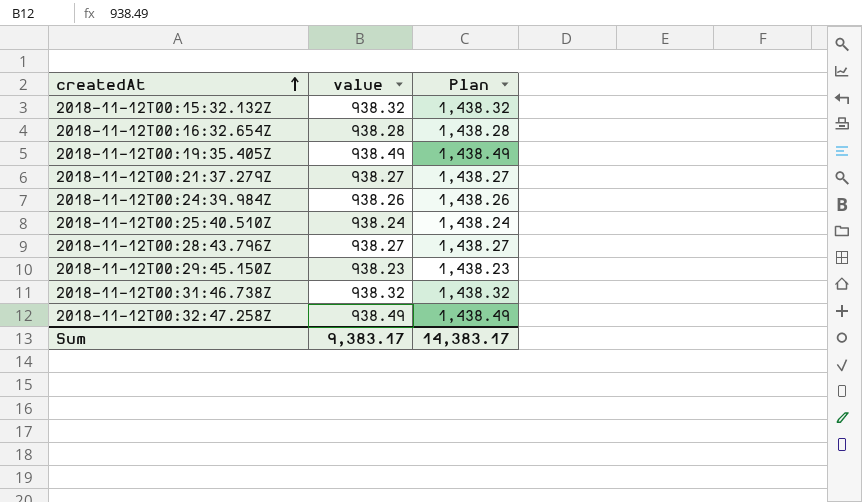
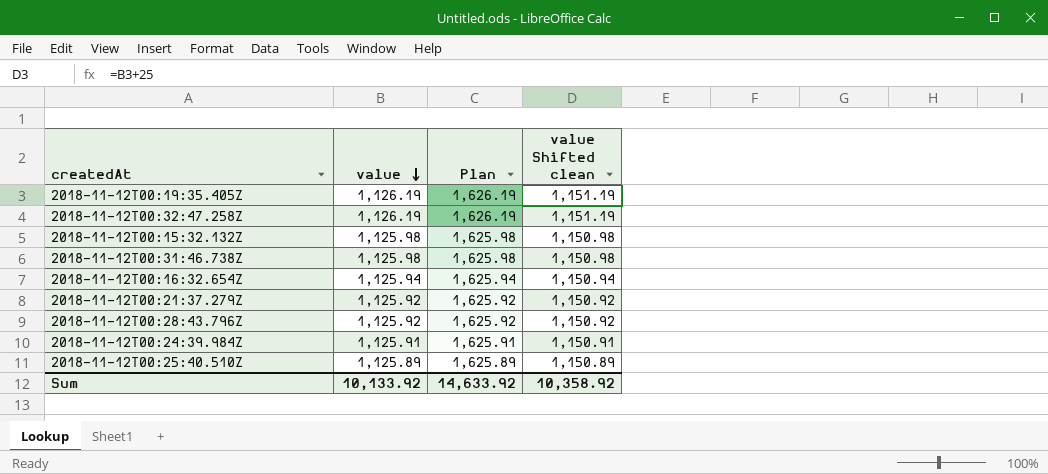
row order: createdAt ascending -> value descending
column value Shifted clean | formula: none -> [value] + 25
row 2018-11-12T00:29:45.150Z: 938.23 | 1,438.23 -> none
2018-11-12T00:19:35.405Z | value: 938.49 -> 1,126.19
2018-11-12T00:19:35.405Z | Plan: 1,438.49 -> 1,626.19
2018-11-12T00:32:47.258Z | value: 938.49 -> 1,126.19
2018-11-12T00:32:47.258Z | Plan: 1,438.49 -> 1,626.19
2018-11-12T00:15:32.132Z | value: 938.32 -> 1,125.98
2018-11-12T00:15:32.132Z | Plan: 1,438.32 -> 1,625.98
2018-11-12T00:31:46.738Z | value: 938.32 -> 1,125.98
2018-11-12T00:31:46.738Z | Plan: 1,438.32 -> 1,625.98
2018-11-12T00:16:32.654Z | value: 938.28 -> 1,125.94
2018-11-12T00:16:32.654Z | Plan: 1,438.28 -> 1,625.94
2018-11-12T00:21:37.279Z | value: 938.27 -> 1,125.92
2018-11-12T00:21:37.279Z | Plan: 1,438.27 -> 1,625.92
2018-11-12T00:28:43.796Z | value: 938.27 -> 1,125.92
2018-11-12T00:28:43.796Z | Plan: 1,438.27 -> 1,625.92
2018-11-12T00:24:39.984Z | value: 938.26 -> 1,125.91
2018-11-12T00:24:39.984Z | Plan: 1,438.26 -> 1,625.91
2018-11-12T00:25:40.510Z | value: 938.24 -> 1,125.89
2018-11-12T00:25:40.510Z | Plan: 1,438.24 -> 1,625.89
Sum | value: 9,383.17 -> 10,133.92
Sum | Plan: 14,383.17 -> 14,633.92

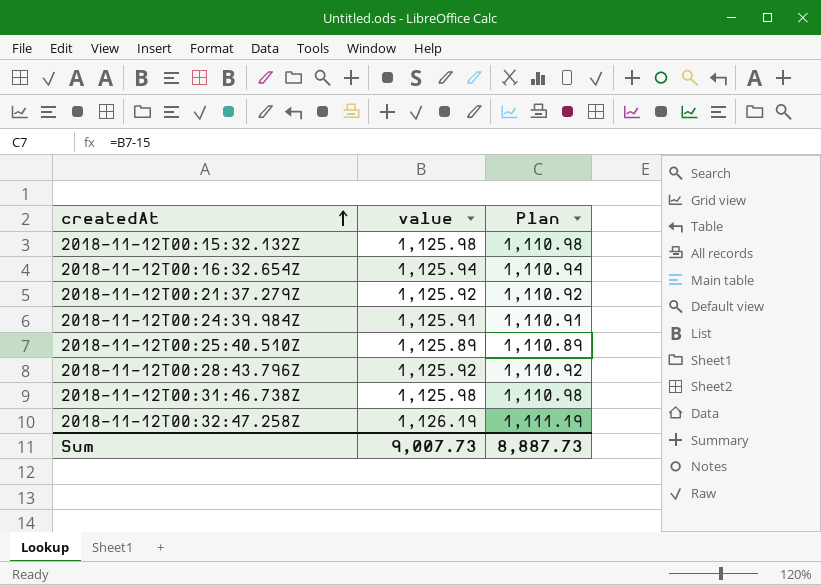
row order: value descending -> createdAt ascending
column value Shifted clean | formula: [value] + 25 -> none
column Plan | formula: [value] + 500 -> [value] - 15
row 2018-11-12T00:19:35.405Z: 1,126.19 | 1,626.19 | 1,151.19 -> none
Sum | value: 10,133.92 -> 9,007.73
Sum | Plan: 14,633.92 -> 8,887.73

